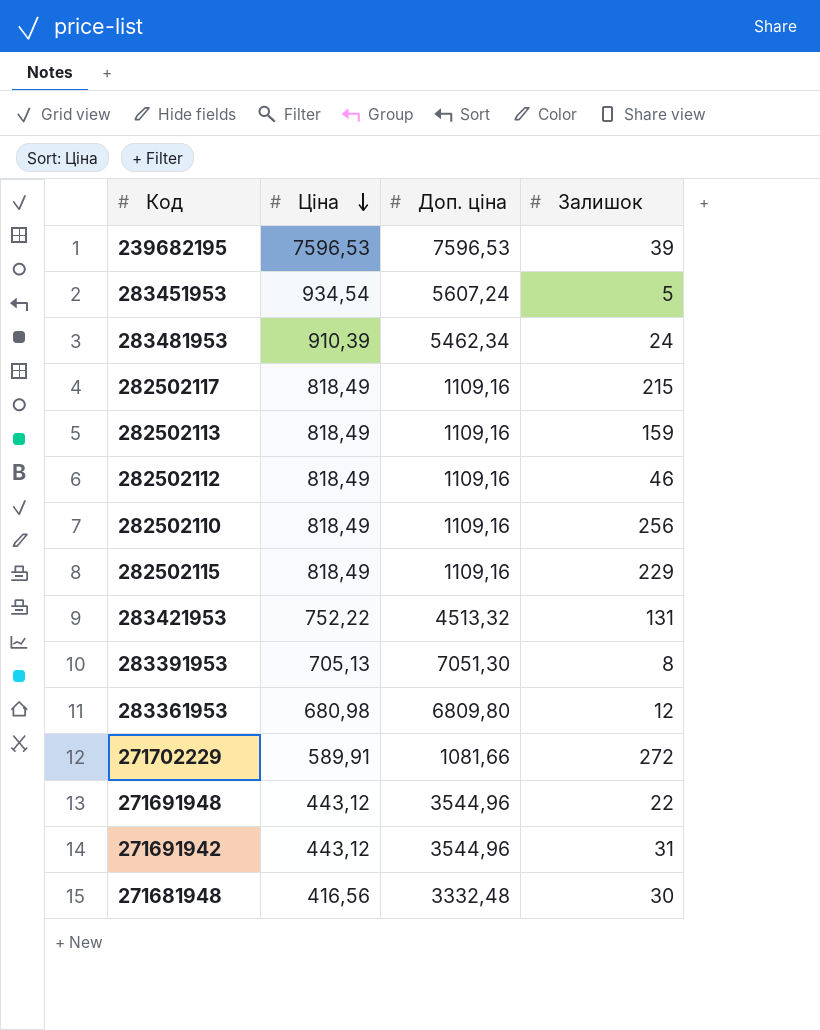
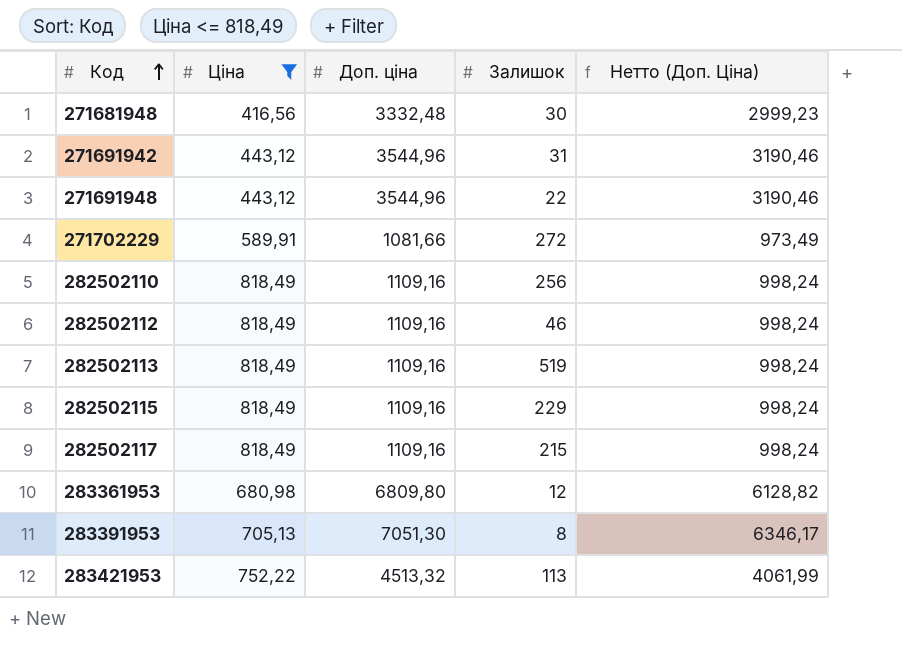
filter: none -> Ціна <= 818,49
row order: Ціна descending -> Код ascending
column Нетто (Доп. Ціна) | formula: none -> [Доп. ціна] * 0,9
282502113 | Залишок: 159 -> 519
283421953 | Залишок: 131 -> 113

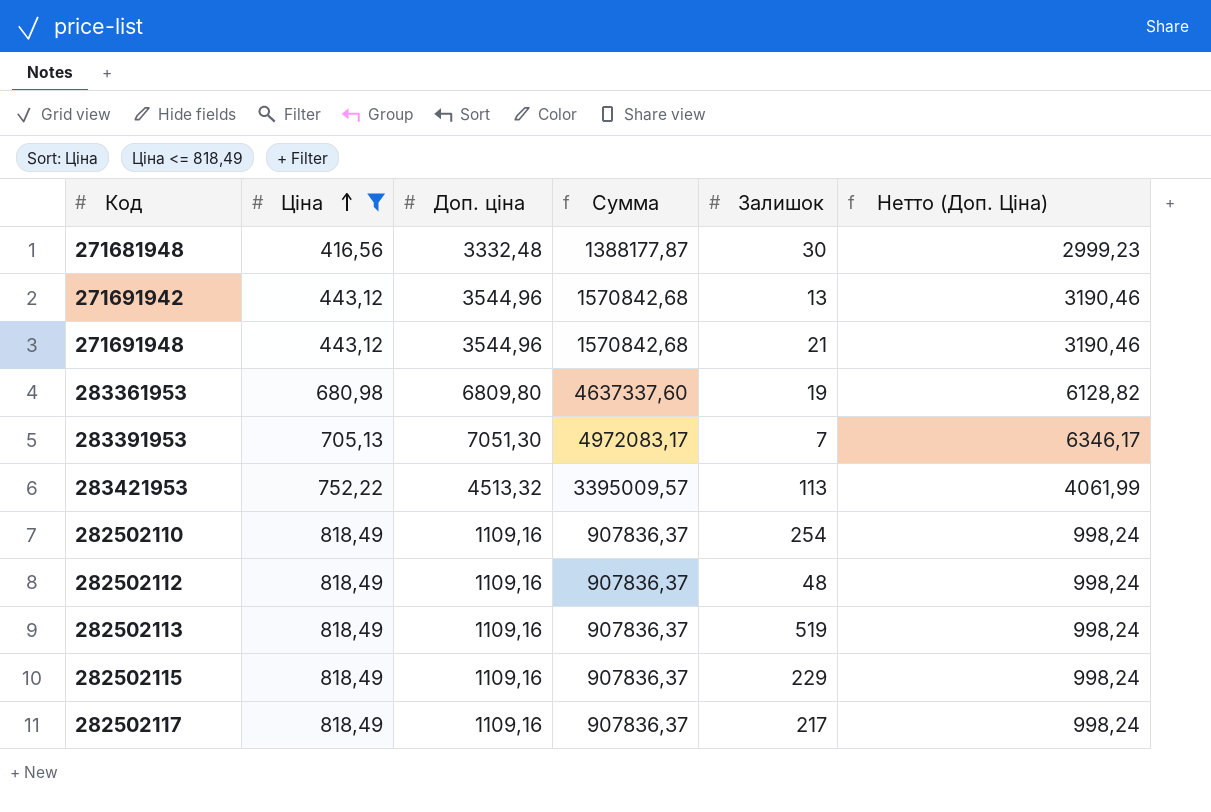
row order: Код ascending -> Ціна ascending
column Сумма | formula: none -> [Ціна] * [Доп. ціна]
row 271702229: 589,91 | 1081,66 | 272 | 973,49 -> none
271691942 | Залишок: 31 -> 13
271691948 | Залишок: 22 -> 21
283361953 | Залишок: 12 -> 19
283391953 | Залишок: 8 -> 7
282502110 | Залишок: 256 -> 254
282502112 | Залишок: 46 -> 48
282502117 | Залишок: 215 -> 217

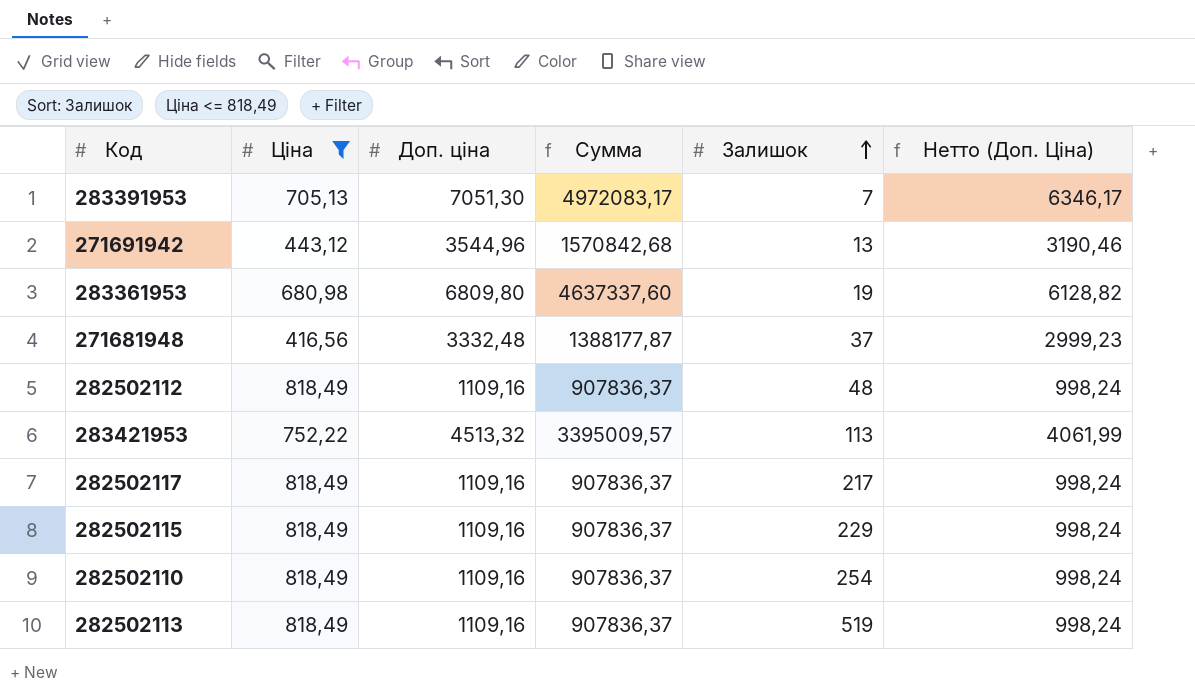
row order: Ціна ascending -> Залишок ascending
row 271691948: 443,12 | 3544,96 | 1570842,68 | 21 | 3190,46 -> none
271681948 | Залишок: 30 -> 37

